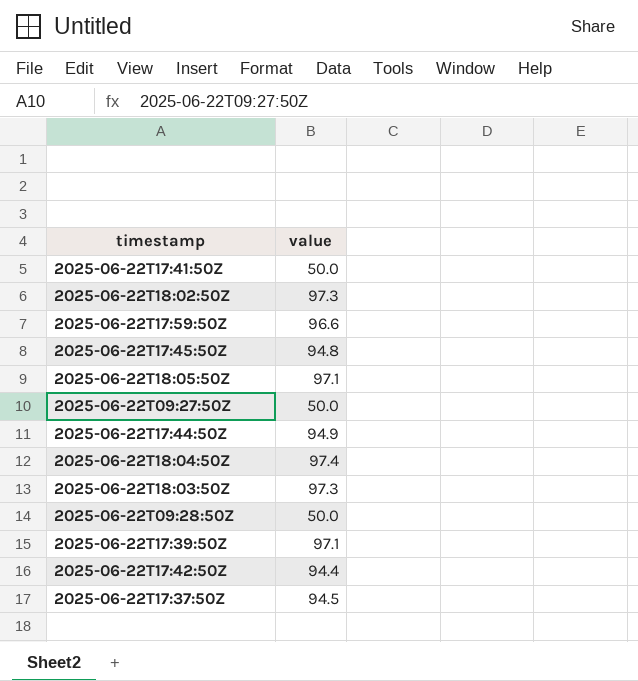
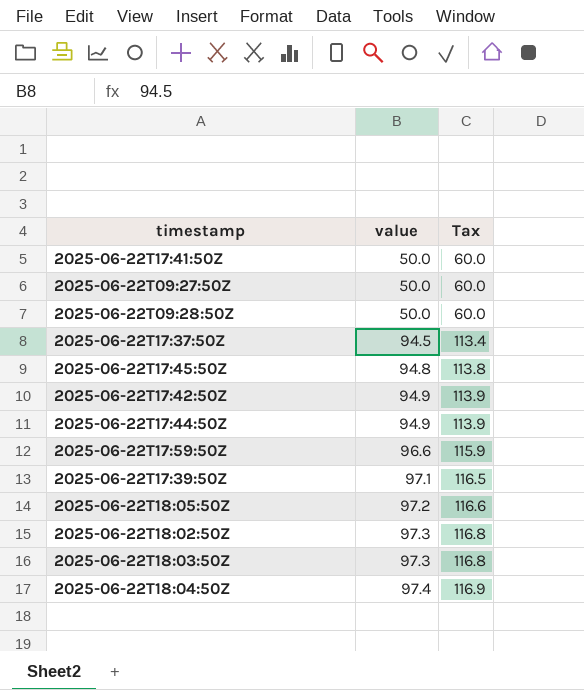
row order: none -> value ascending
column Tax | formula: none -> [value] * 1.2
2025-06-22T17:42:50Z | value: 94.4 -> 94.9
2025-06-22T18:05:50Z | value: 97.1 -> 97.2

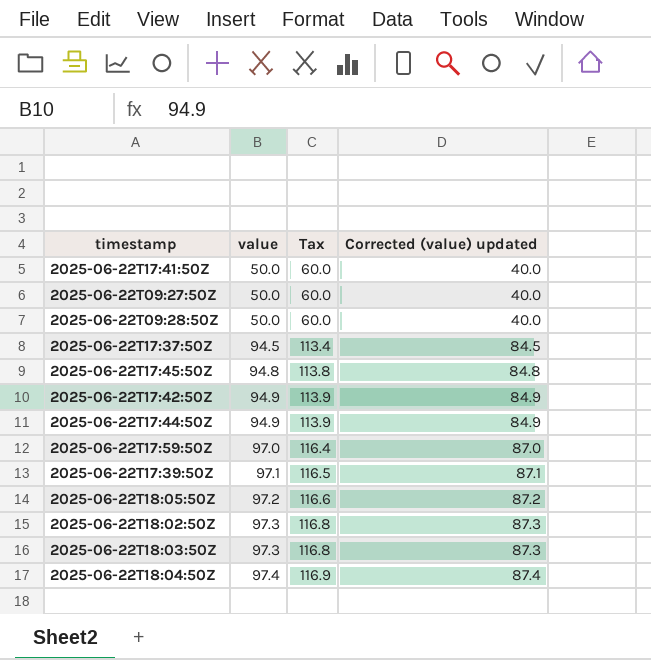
column Corrected (value) updated | formula: none -> [value] - 10
2025-06-22T17:59:50Z | value: 96.6 -> 97.0
2025-06-22T17:59:50Z | Tax: 115.9 -> 116.4

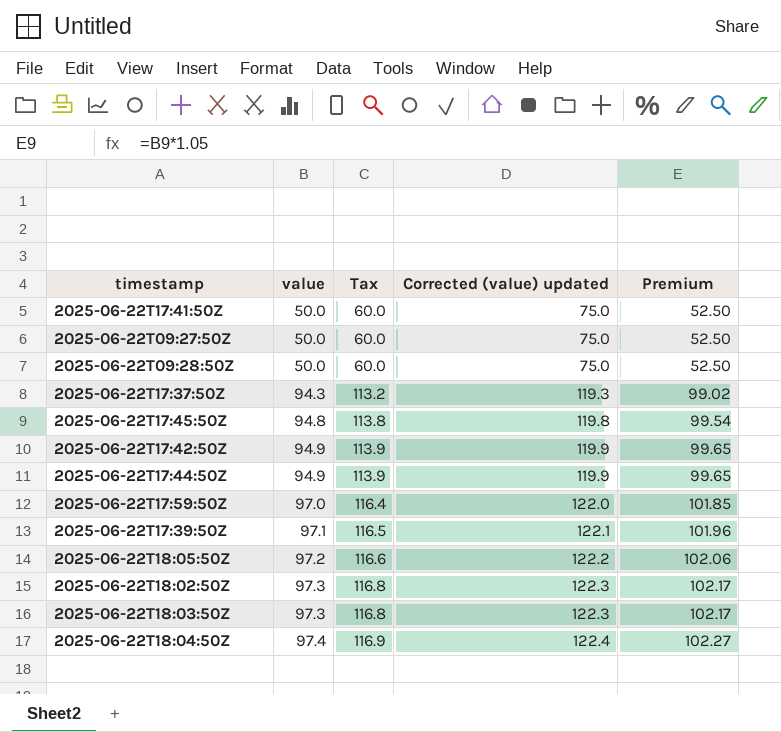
column Corrected (value) updated | formula: [value] - 10 -> [value] + 25
column Premium | formula: none -> [value] * 1.05
2025-06-22T17:37:50Z | value: 94.5 -> 94.3
2025-06-22T17:37:50Z | Tax: 113.4 -> 113.2

